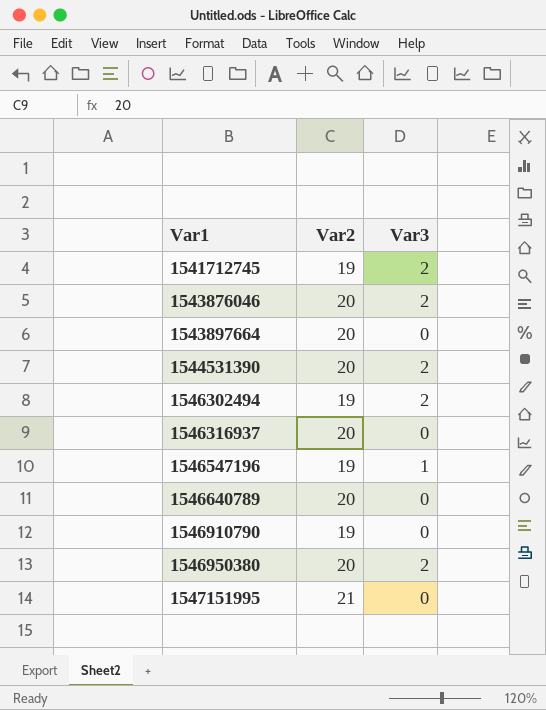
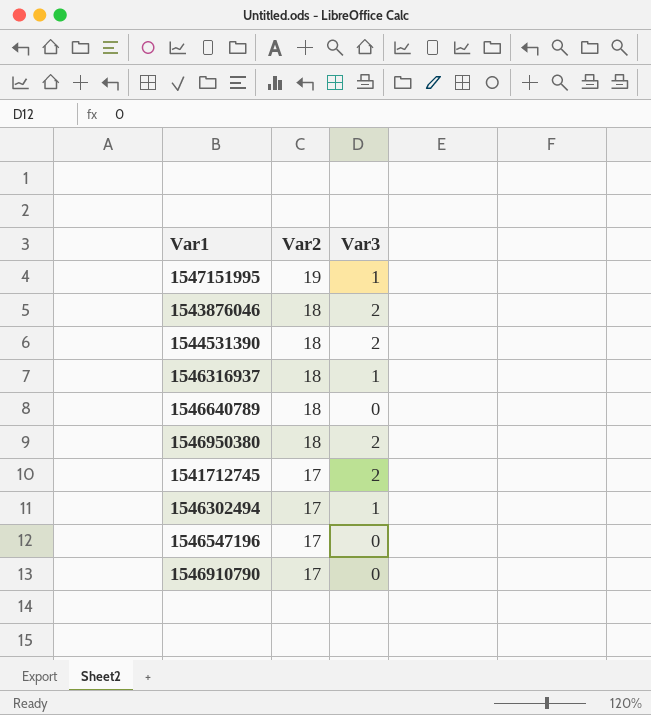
row order: Var1 ascending -> Var2 descending
row 1543897664: 20 | 0 -> none
1547151995 | Var2: 21 -> 19
1547151995 | Var3: 0 -> 1
1543876046 | Var2: 20 -> 18
1544531390 | Var2: 20 -> 18
1546316937 | Var2: 20 -> 18
1546316937 | Var3: 0 -> 1
1546640789 | Var2: 20 -> 18
1546950380 | Var2: 20 -> 18
1541712745 | Var2: 19 -> 17
1546302494 | Var2: 19 -> 17
1546302494 | Var3: 2 -> 1
1546547196 | Var2: 19 -> 17
1546547196 | Var3: 1 -> 0
1546910790 | Var2: 19 -> 17

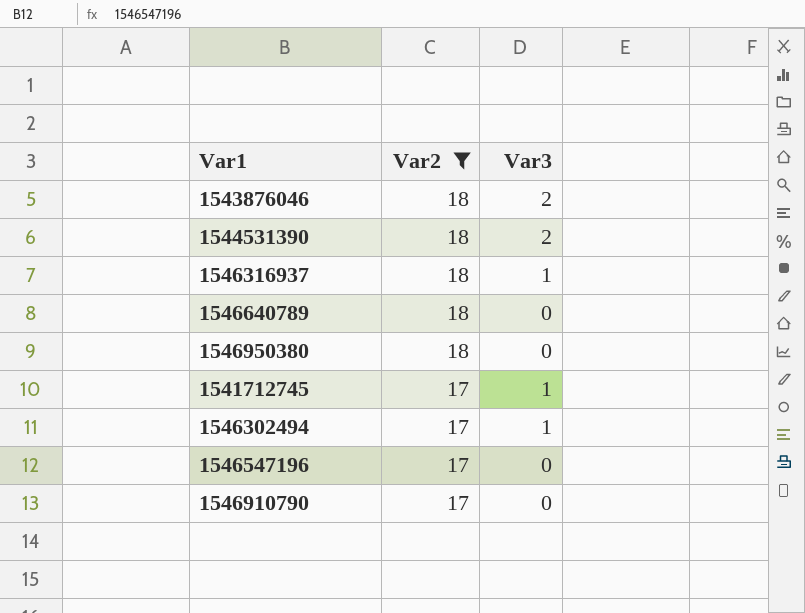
filter: none -> Var2 != 19
1546950380 | Var3: 2 -> 0
1541712745 | Var3: 2 -> 1

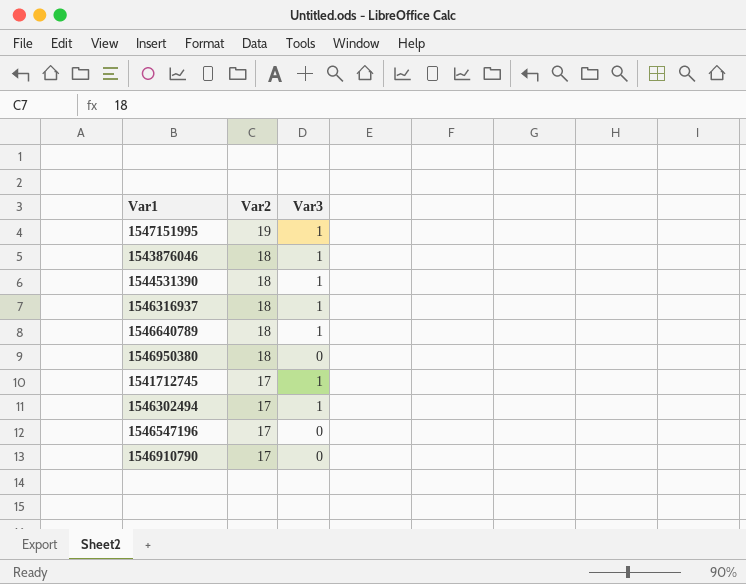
filter: Var2 != 19 -> none
1543876046 | Var3: 2 -> 1
1544531390 | Var3: 2 -> 1
1546640789 | Var3: 0 -> 1

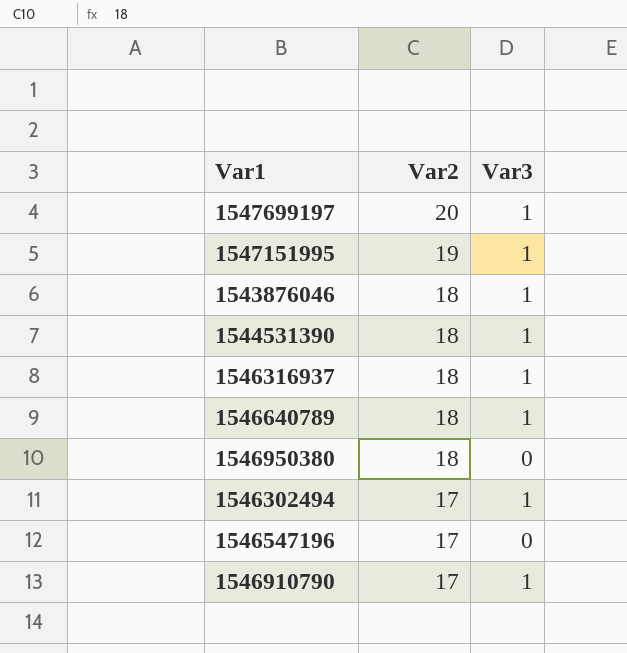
row 1541712745: 17 | 1 -> none
row 1547699197: none -> 20 | 1
1546910790 | Var3: 0 -> 1

